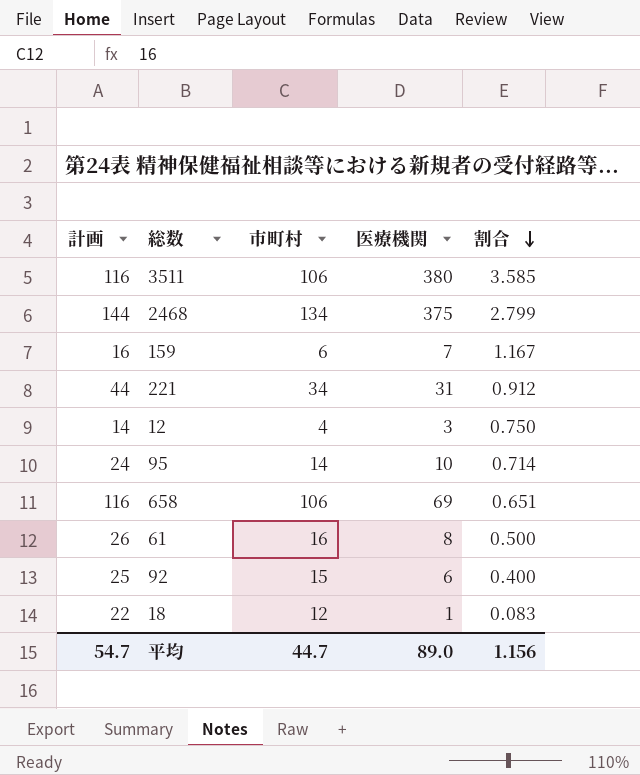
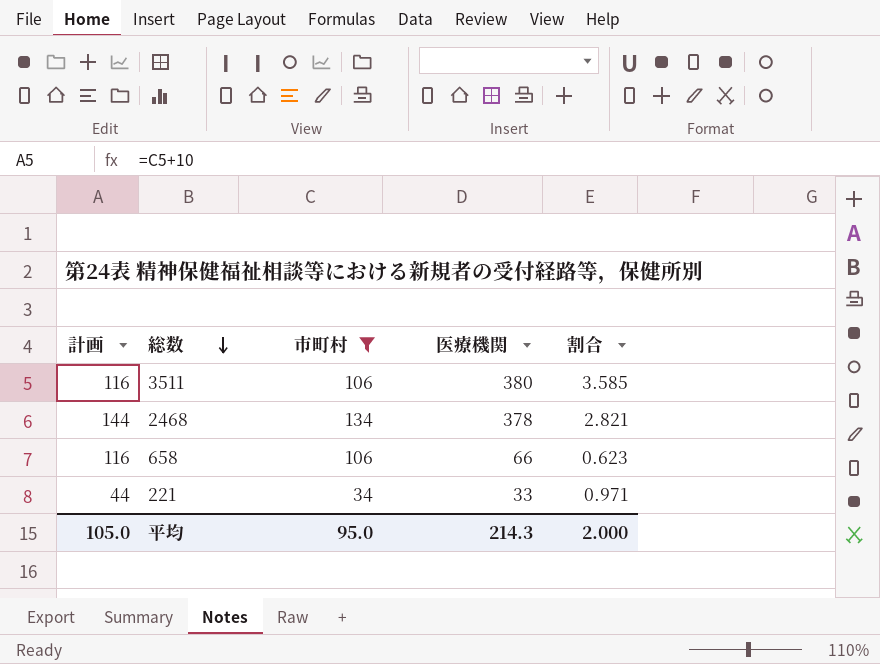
filter: none -> 市町村 >= 34
row order: 割合 descending -> 総数 descending
2468 | 医療機関: 375 -> 378
2468 | 割合: 2.799 -> 2.821
658 | 医療機関: 69 -> 66
658 | 割合: 0.651 -> 0.623
221 | 医療機関: 31 -> 33
221 | 割合: 0.912 -> 0.971
平均 | 計画: 54.7 -> 105.0
平均 | 市町村: 44.7 -> 95.0
平均 | 医療機関: 89.0 -> 214.3
平均 | 割合: 1.156 -> 2.000

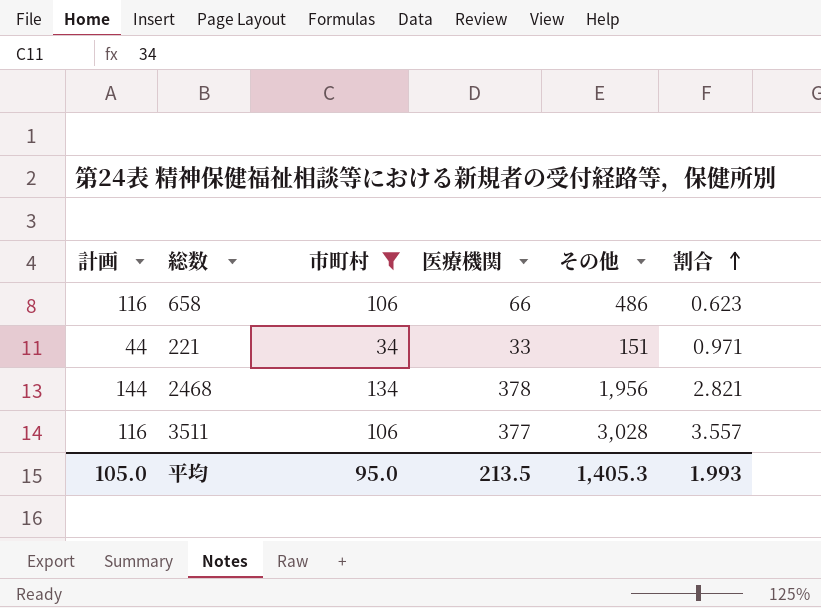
row order: 総数 descending -> 割合 ascending
column その他 | position: none -> 5
3511 | 医療機関: 380 -> 377
3511 | 割合: 3.585 -> 3.557
平均 | 医療機関: 214.3 -> 213.5
平均 | 割合: 2.000 -> 1.993

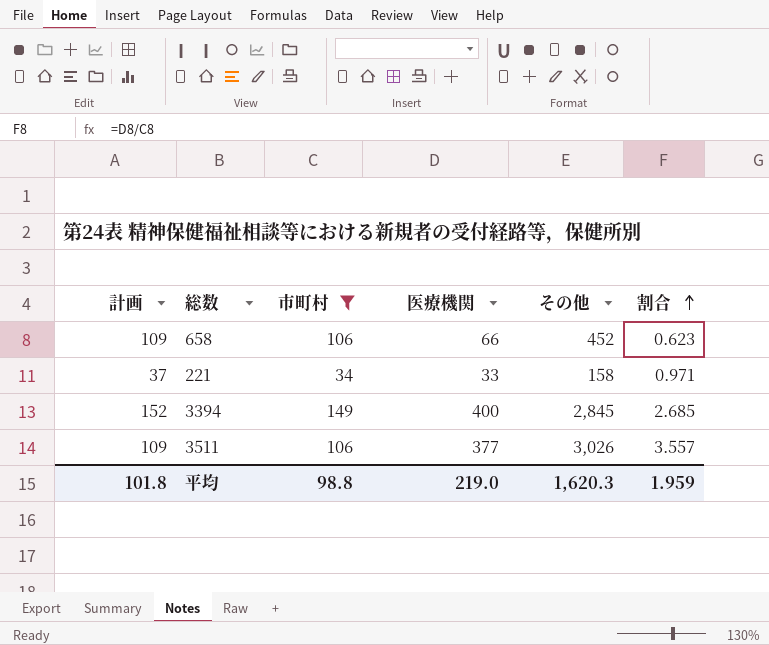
column 計画 | formula: [市町村] + 10 -> [市町村] + 3
row 2468: 144 | 134 | 378 | 1,956 | 2.821 -> none
658 | その他: 486 -> 452
221 | その他: 151 -> 158
row 3394: none -> 152 | 149 | 400 | 2,845 | 2.685
3511 | その他: 3,028 -> 3,026
平均 | 計画: 105.0 -> 101.8
平均 | 市町村: 95.0 -> 98.8
平均 | 医療機関: 213.5 -> 219.0
平均 | その他: 1,405.3 -> 1,620.3
平均 | 割合: 1.993 -> 1.959

